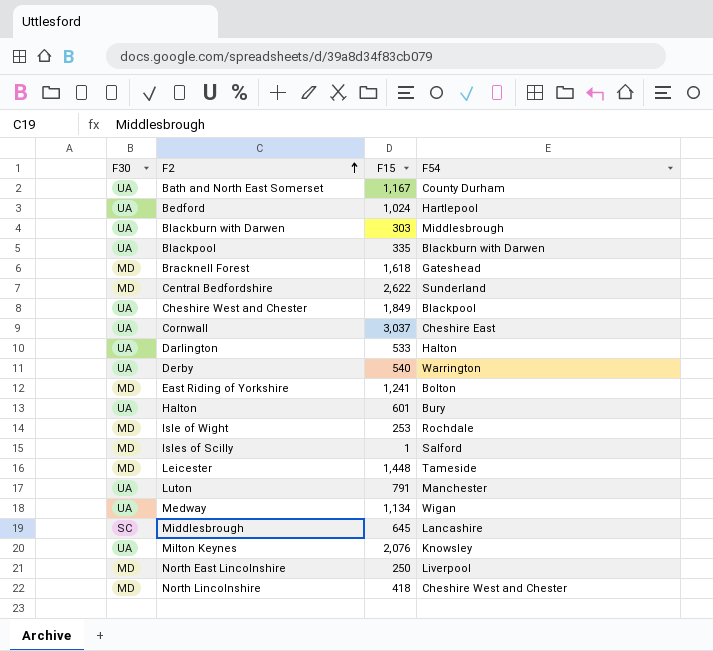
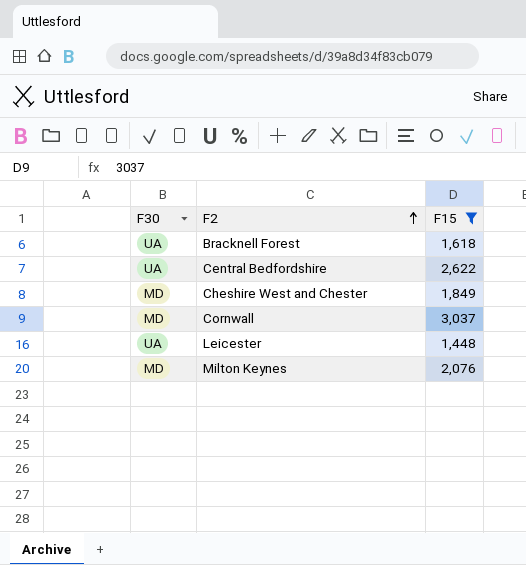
filter: none -> F15 >= 1,448
column F54 | position: 4 -> none
Bracknell Forest | F30: MD -> UA
Central Bedfordshire | F30: MD -> UA
Cheshire West and Chester | F30: UA -> MD
Cornwall | F30: UA -> MD
Leicester | F30: MD -> UA
Milton Keynes | F30: UA -> MD

